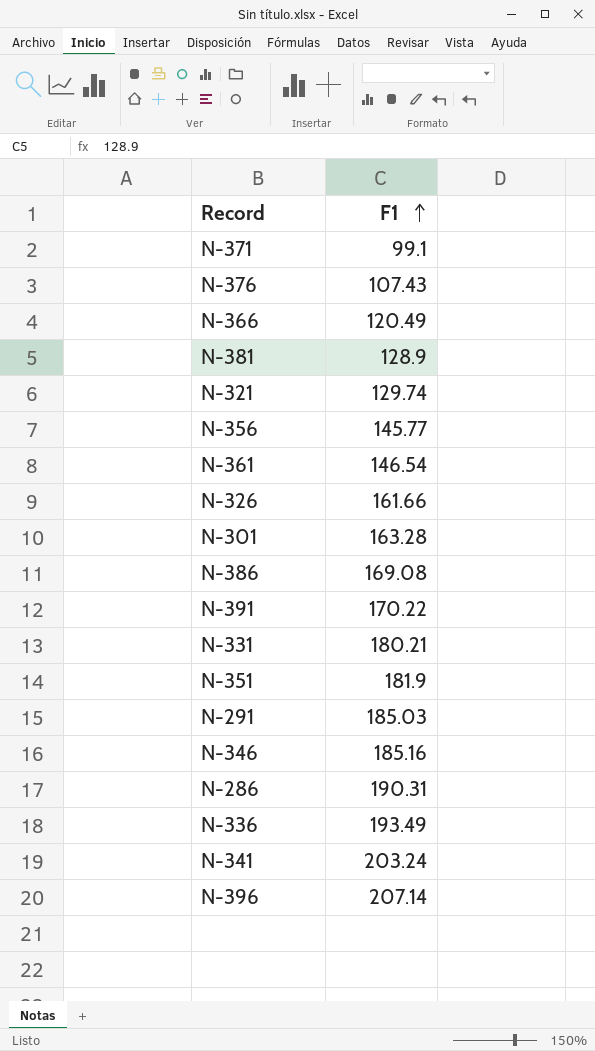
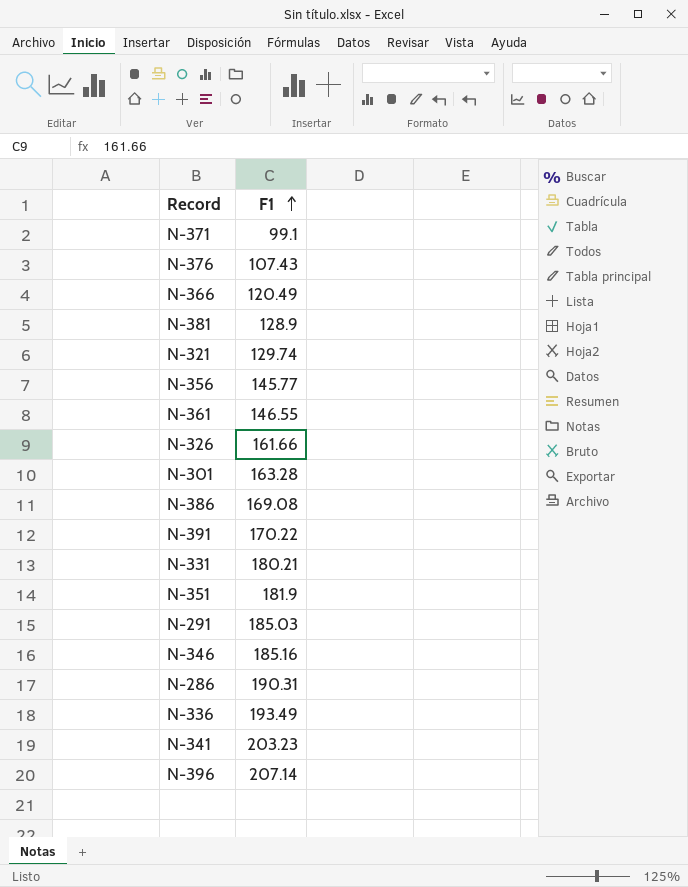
N-361 | F1: 146.54 -> 146.55
N-341 | F1: 203.24 -> 203.23

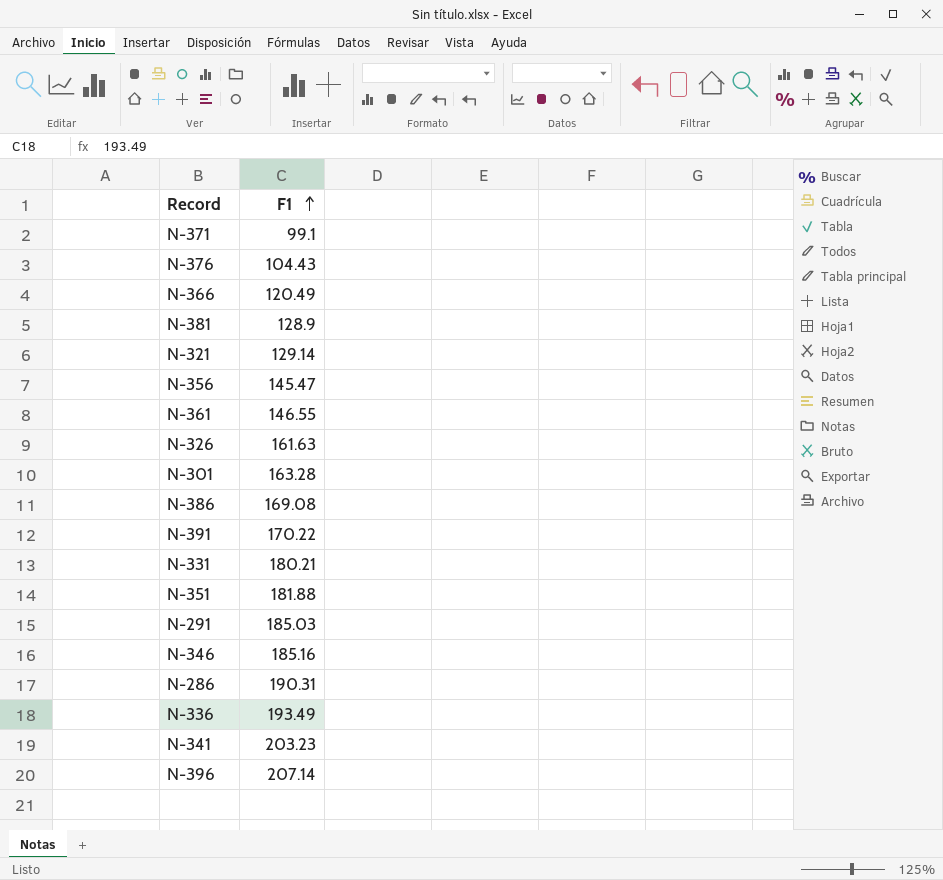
N-376 | F1: 107.43 -> 104.43
N-321 | F1: 129.74 -> 129.14
N-356 | F1: 145.77 -> 145.47
N-326 | F1: 161.66 -> 161.63
N-351 | F1: 181.9 -> 181.88

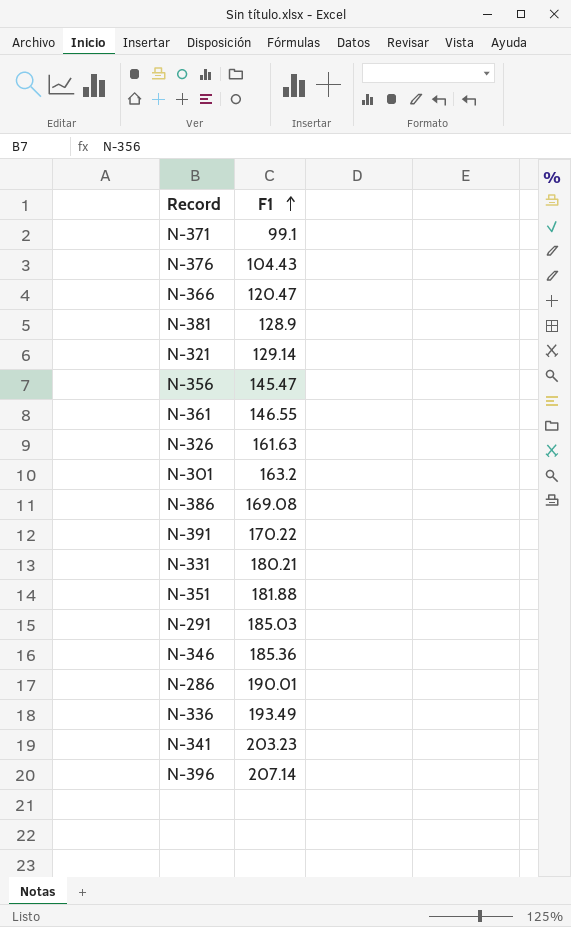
N-366 | F1: 120.49 -> 120.47
N-301 | F1: 163.28 -> 163.2
N-346 | F1: 185.16 -> 185.36
N-286 | F1: 190.31 -> 190.01

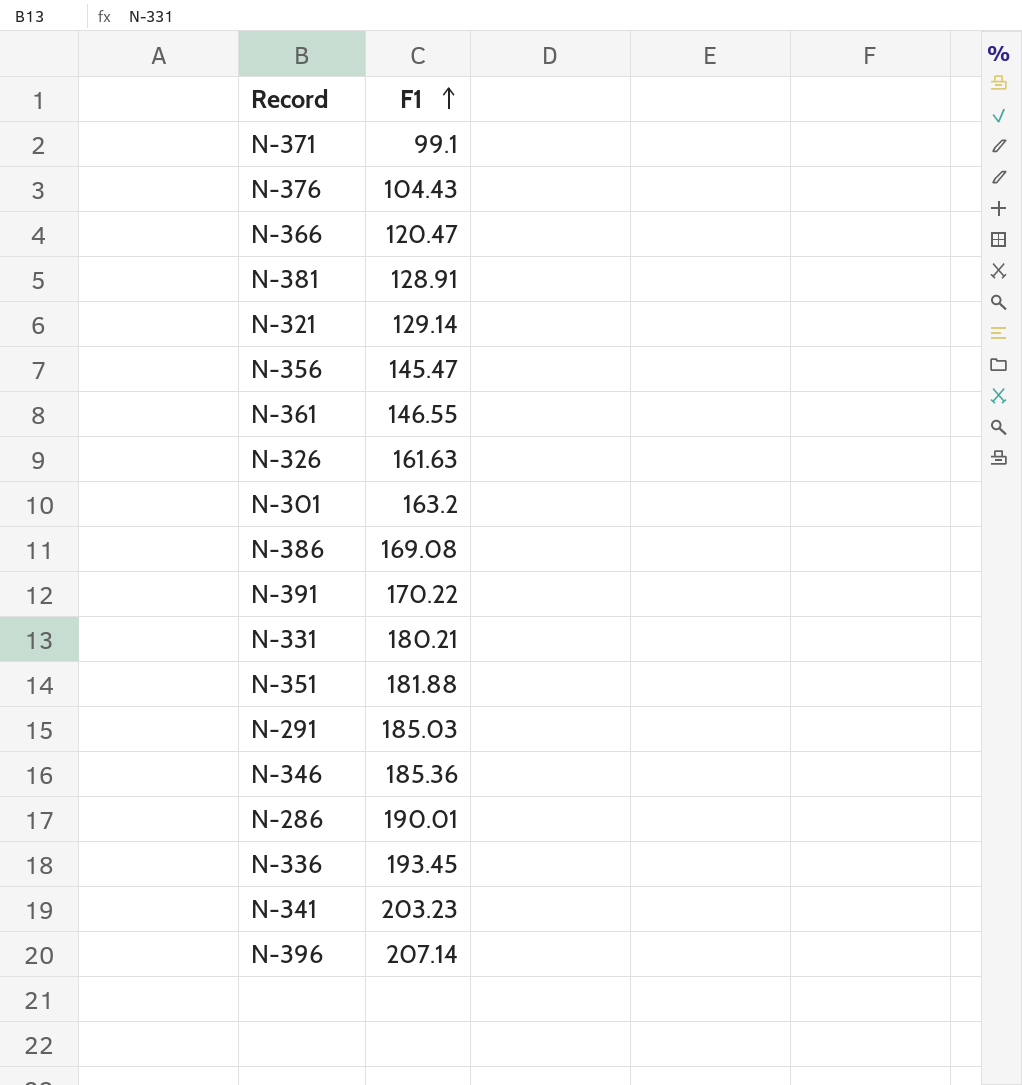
N-381 | F1: 128.9 -> 128.91
N-336 | F1: 193.49 -> 193.45

